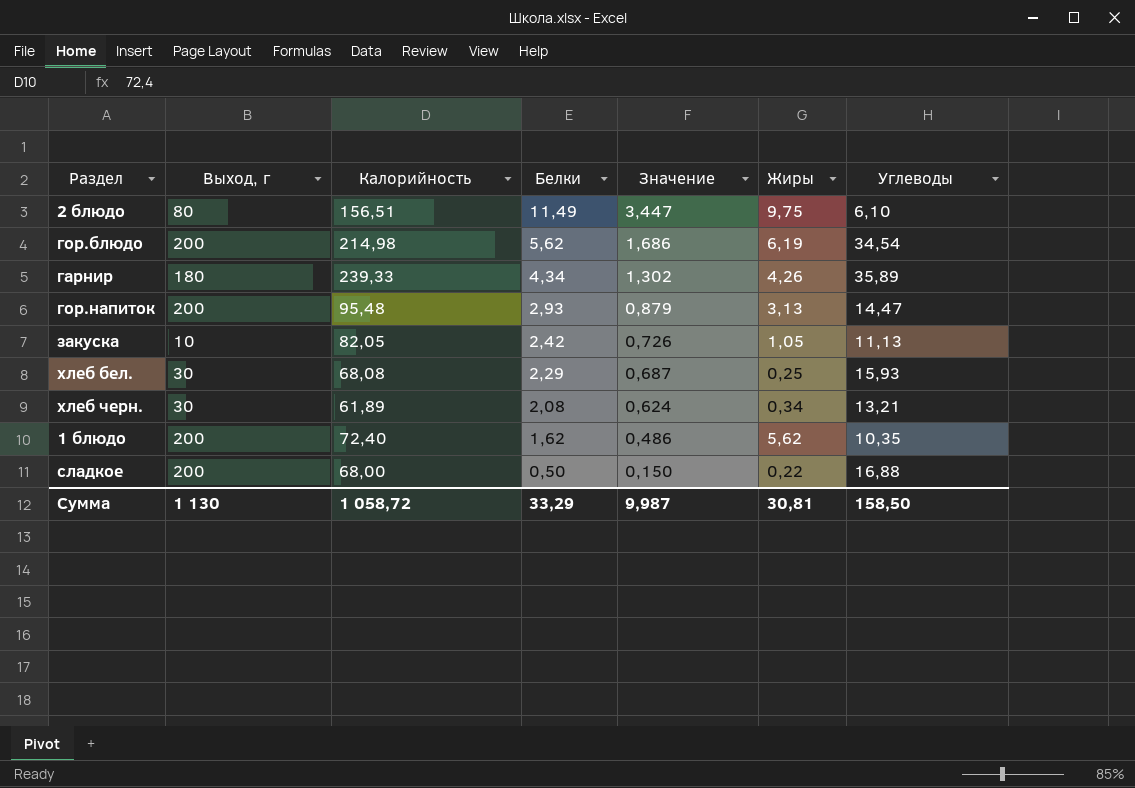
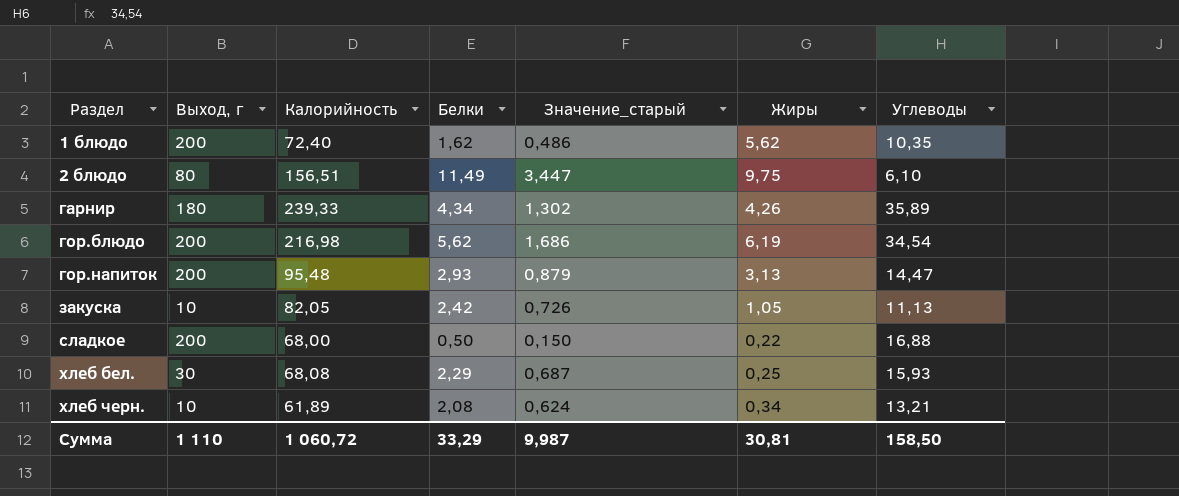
row order: Белки descending -> Раздел ascending
column name: Значение -> Значение_старый
гор.блюдо | Калорийность: 214,98 -> 216,98
хлеб черн. | Выход, г: 30 -> 10
Сумма | Выход, г: 1 130 -> 1 110
Сумма | Калорийность: 1 058,72 -> 1 060,72

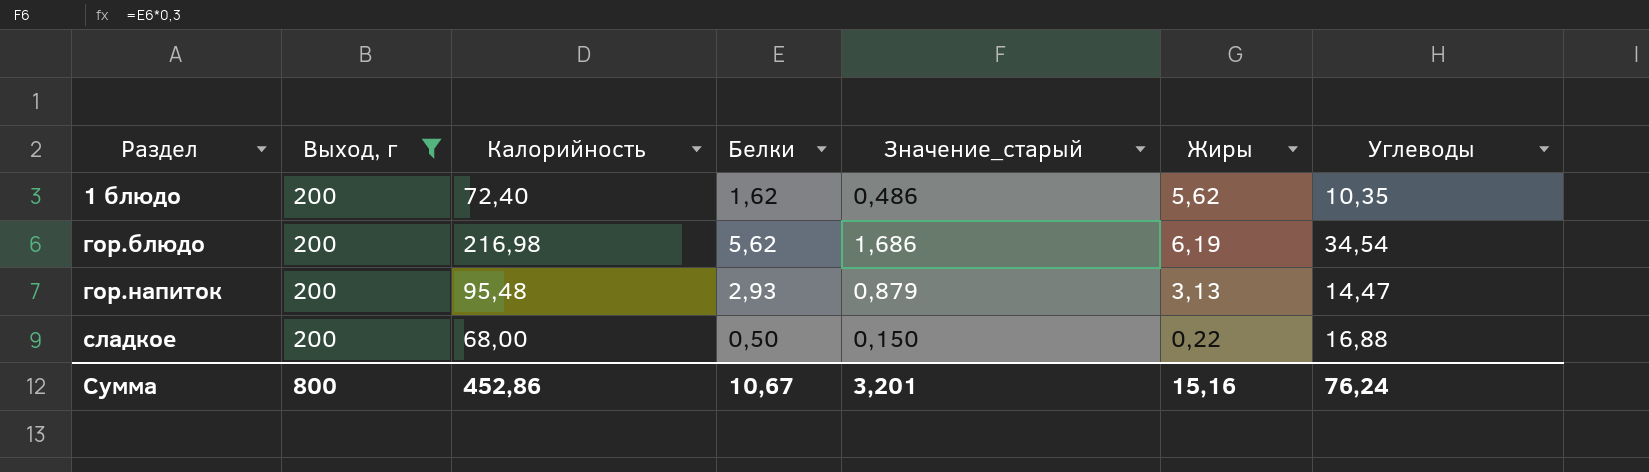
filter: none -> Выход, г = 200
Сумма | Выход, г: 1 110 -> 800
Сумма | Калорийность: 1 060,72 -> 452,86
Сумма | Белки: 33,29 -> 10,67
Сумма | Значение_старый: 9,987 -> 3,201
Сумма | Жиры: 30,81 -> 15,16
Сумма | Углеводы: 158,50 -> 76,24

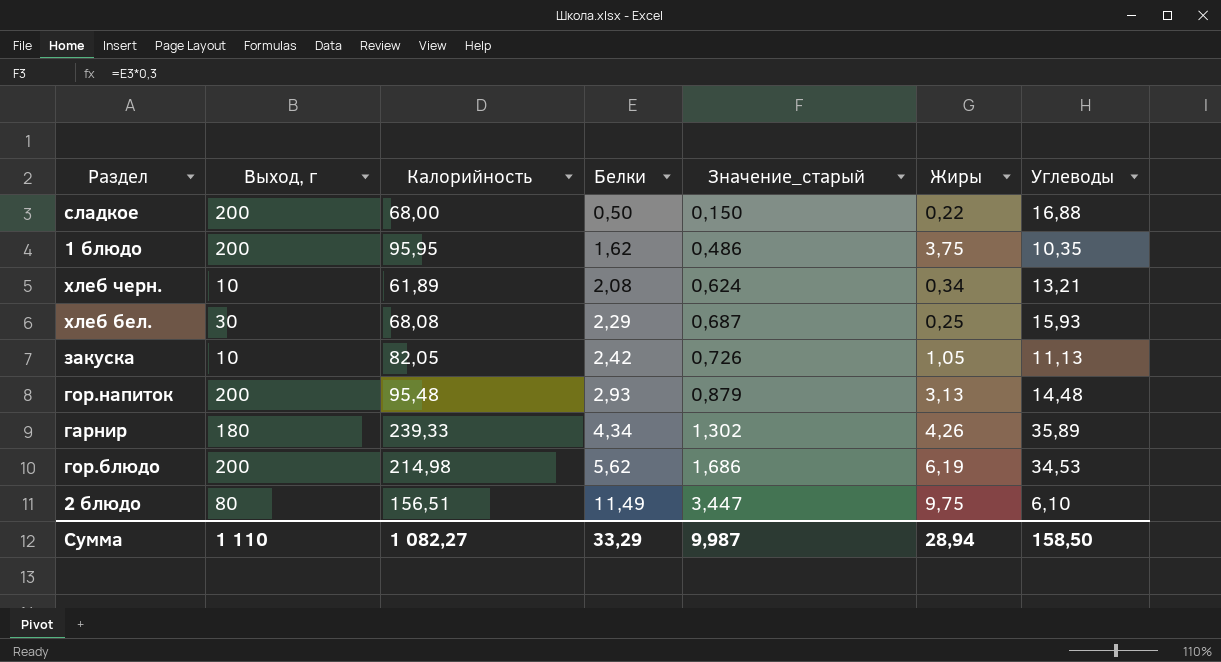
filter: Выход, г = 200 -> none
row order: Раздел ascending -> Белки ascending
1 блюдо | Калорийность: 72,40 -> 95,95
1 блюдо | Жиры: 5,62 -> 3,75
гор.напиток | Углеводы: 14,47 -> 14,48
гор.блюдо | Калорийность: 216,98 -> 214,98
гор.блюдо | Углеводы: 34,54 -> 34,53
Сумма | Выход, г: 800 -> 1 110
Сумма | Калорийность: 452,86 -> 1 082,27
Сумма | Белки: 10,67 -> 33,29
Сумма | Значение_старый: 3,201 -> 9,987
Сумма | Жиры: 15,16 -> 28,94
Сумма | Углеводы: 76,24 -> 158,50

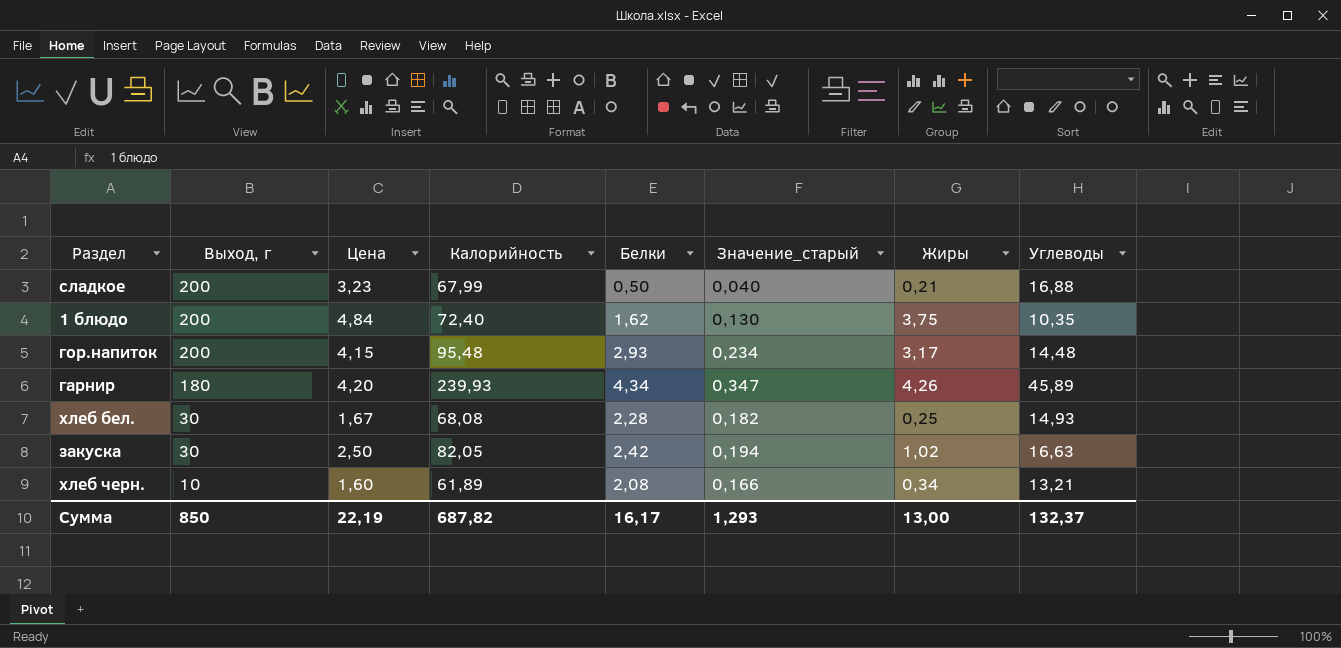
row order: Белки ascending -> Выход, г descending
column Цена | position: none -> 3
column Значение_старый | formula: [Белки] * 0,3 -> [Белки] * 0,08
row гор.блюдо: 200 | 214,98 | 5,62 | 1,686 | 6,19 | 34,53 -> none
row 2 блюдо: 80 | 156,51 | 11,49 | 3,447 | 9,75 | 6,10 -> none
сладкое | Калорийность: 68,00 -> 67,99
сладкое | Жиры: 0,22 -> 0,21
1 блюдо | Калорийность: 95,95 -> 72,40
гор.напиток | Жиры: 3,13 -> 3,17
гарнир | Калорийность: 239,33 -> 239,93
гарнир | Углеводы: 35,89 -> 45,89
хлеб бел. | Белки: 2,29 -> 2,28
хлеб бел. | Углеводы: 15,93 -> 14,93
закуска | Выход, г: 10 -> 30
закуска | Жиры: 1,05 -> 1,02
закуска | Углеводы: 11,13 -> 16,63
Сумма | Выход, г: 1 110 -> 850
Сумма | Калорийность: 1 082,27 -> 687,82
Сумма | Белки: 33,29 -> 16,17
Сумма | Значение_старый: 9,987 -> 1,293
Сумма | Жиры: 28,94 -> 13,00
Сумма | Углеводы: 158,50 -> 132,37

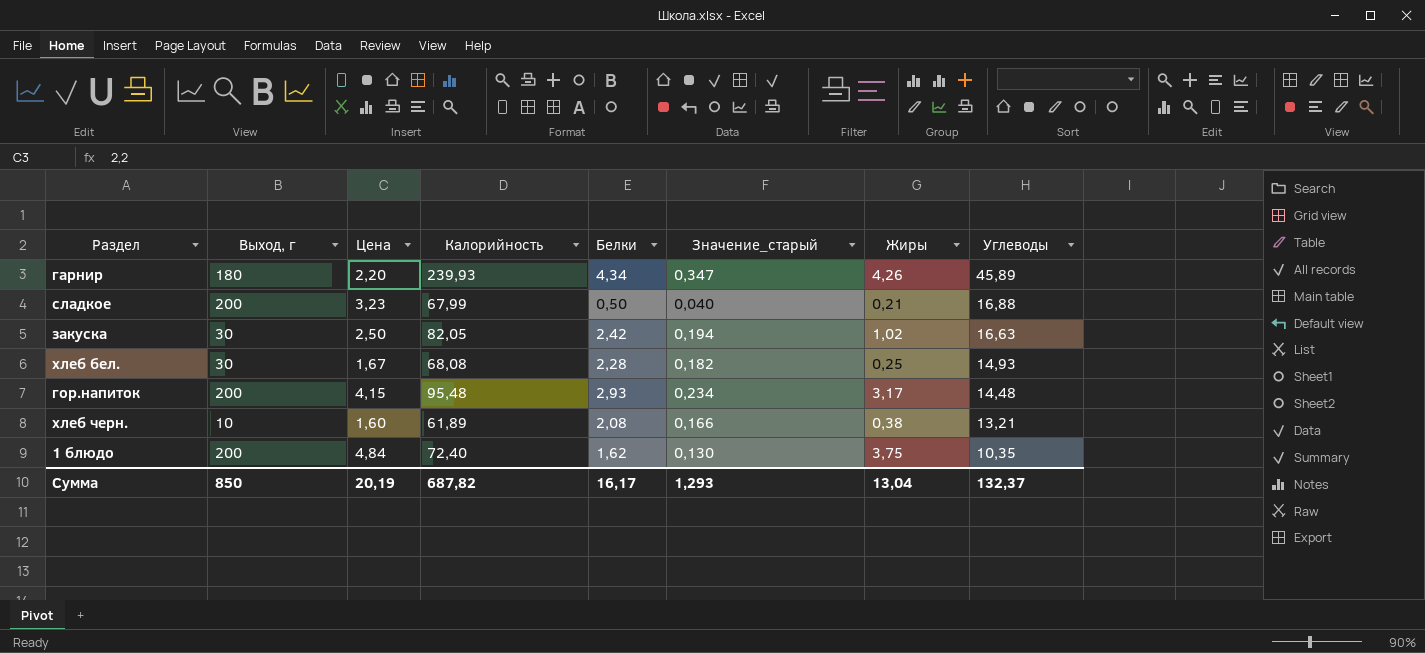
row order: Выход, г descending -> Углеводы descending
гарнир | Цена: 4,20 -> 2,20
хлеб черн. | Жиры: 0,34 -> 0,38
Сумма | Цена: 22,19 -> 20,19
Сумма | Жиры: 13,00 -> 13,04

